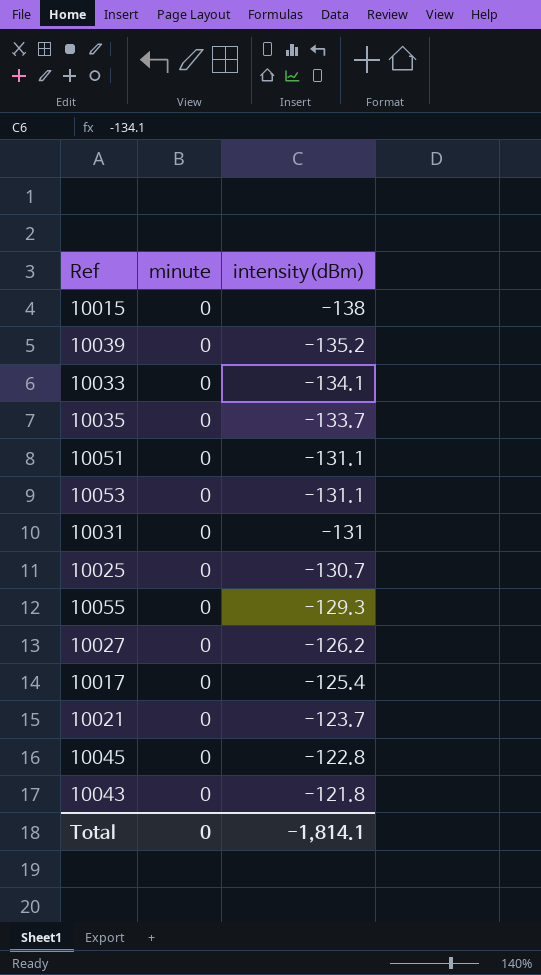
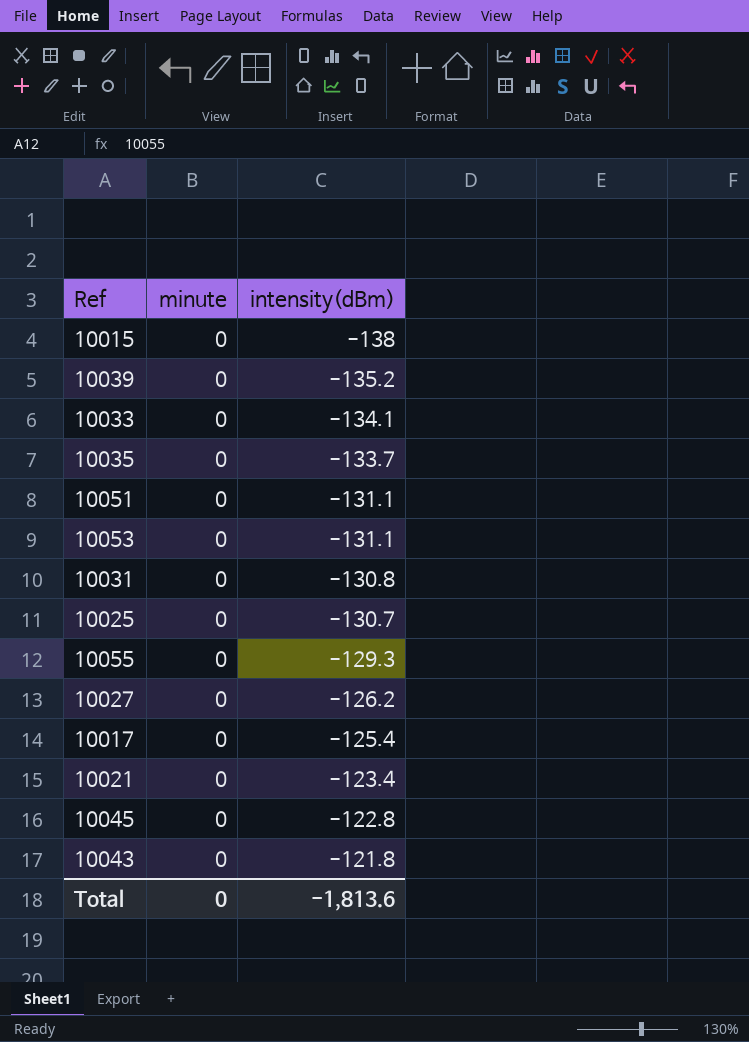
10031 | intensity(dBm): -131 -> -130.8
10021 | intensity(dBm): -123.7 -> -123.4
Total | intensity(dBm): -1,814.1 -> -1,813.6

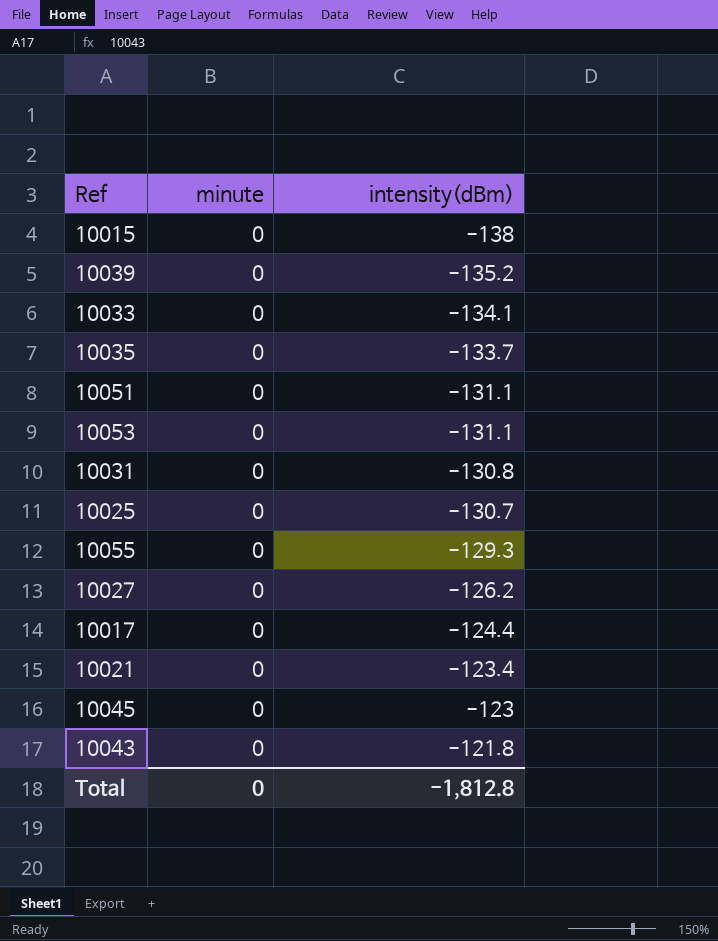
10017 | intensity(dBm): -125.4 -> -124.4
10045 | intensity(dBm): -122.8 -> -123
Total | intensity(dBm): -1,813.6 -> -1,812.8

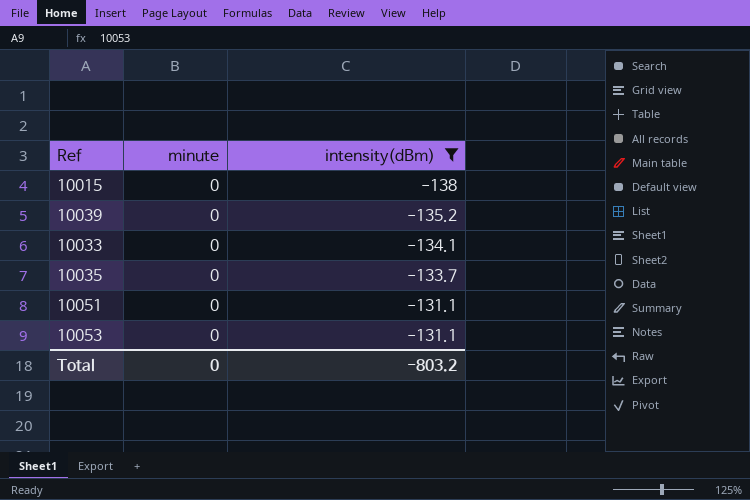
filter: none -> intensity(dBm) <= -131.1
Total | intensity(dBm): -1,812.8 -> -803.2

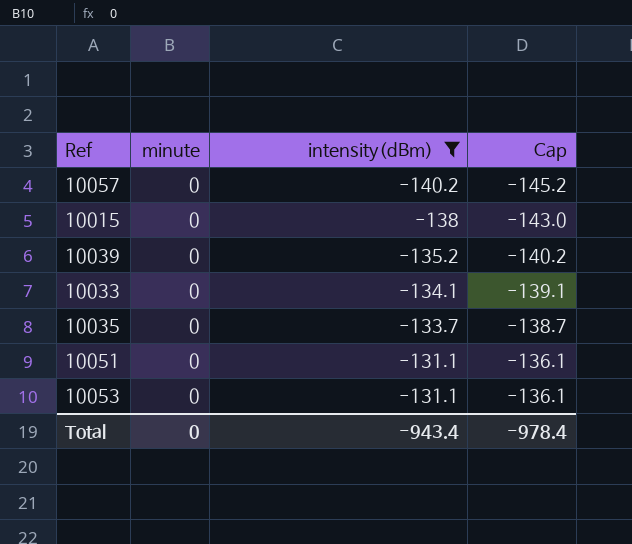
column Cap | formula: none -> [intensity(dBm)] - 5
row 10057: none -> 0 | -140.2 | -145.2
Total | intensity(dBm): -803.2 -> -943.4

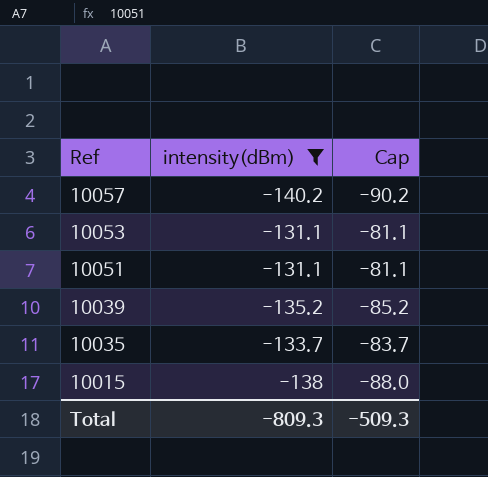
row order: intensity(dBm) ascending -> Ref descending
column minute | position: 2 -> none
column Cap | formula: [intensity(dBm)] - 5 -> [intensity(dBm)] + 50
row 10033: 0 | -134.1 | -139.1 -> none
Total | intensity(dBm): -943.4 -> -809.3
Total | Cap: -978.4 -> -509.3

